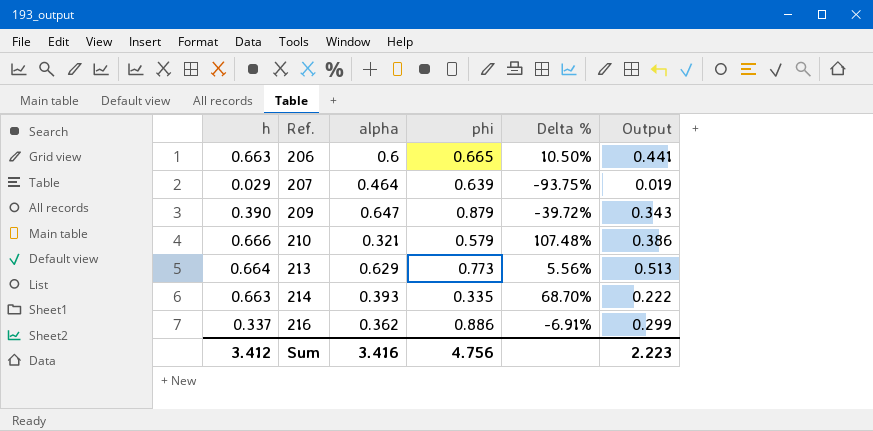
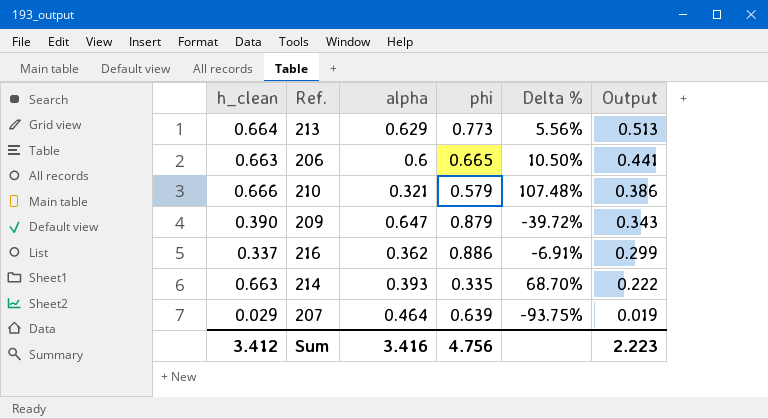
row order: Ref. ascending -> Output descending
column name: h -> h_clean

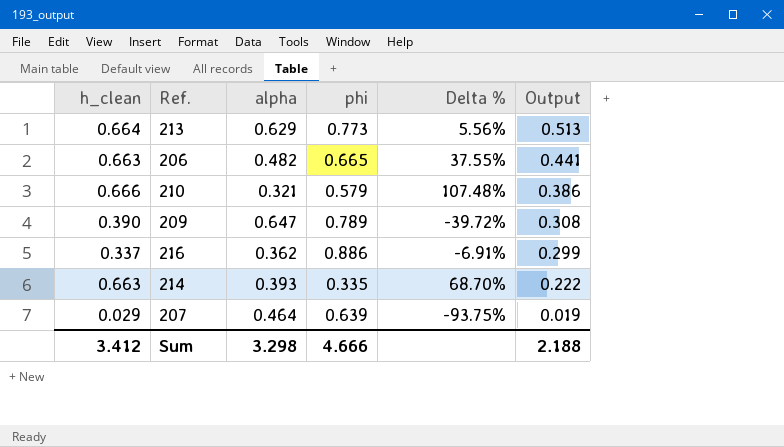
206 | alpha: 0.6 -> 0.482
206 | Delta %: 10.50% -> 37.55%
209 | phi: 0.879 -> 0.789
209 | Output: 0.343 -> 0.308
Sum | alpha: 3.416 -> 3.298
Sum | phi: 4.756 -> 4.666
Sum | Output: 2.223 -> 2.188

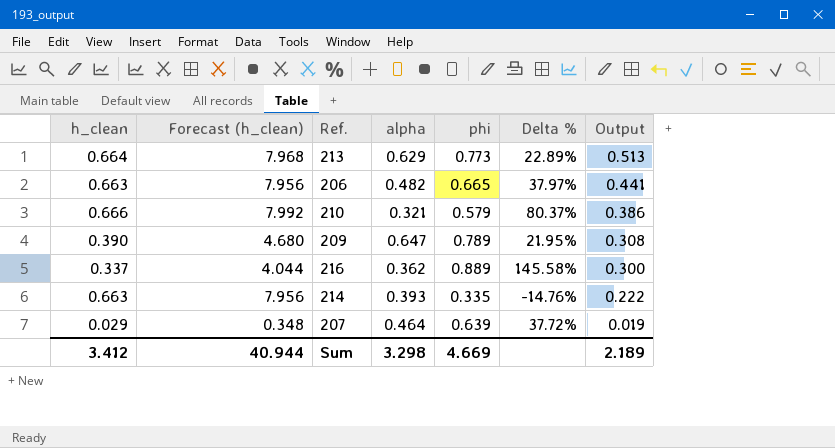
column Forecast (h_clean) | formula: none -> [h_clean] * 12
column Delta % | formula: ([h_clean] - [alpha]) / [alpha] -> ([phi] - [alpha]) / [alpha]
216 | phi: 0.886 -> 0.889
216 | Output: 0.299 -> 0.300
Sum | phi: 4.666 -> 4.669
Sum | Output: 2.188 -> 2.189

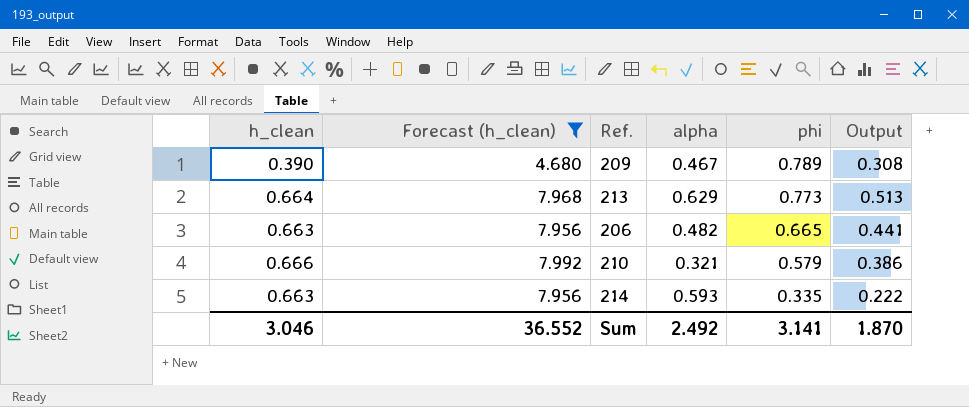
filter: none -> Forecast (h_clean) >= 4.680
row order: Output descending -> phi descending
column Delta % | formula: ([phi] - [alpha]) / [alpha] -> none
209 | alpha: 0.647 -> 0.467
214 | alpha: 0.393 -> 0.593
Sum | h_clean: 3.412 -> 3.046
Sum | Forecast (h_clean): 40.944 -> 36.552
Sum | alpha: 3.298 -> 2.492
Sum | phi: 4.669 -> 3.141
Sum | Output: 2.189 -> 1.870

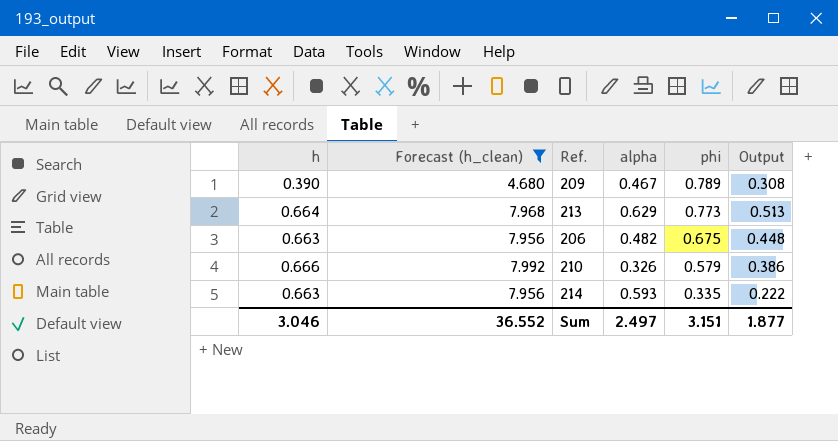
column name: h_clean -> h
206 | phi: 0.665 -> 0.675
206 | Output: 0.441 -> 0.448
210 | alpha: 0.321 -> 0.326
Sum | alpha: 2.492 -> 2.497
Sum | phi: 3.141 -> 3.151
Sum | Output: 1.870 -> 1.877

